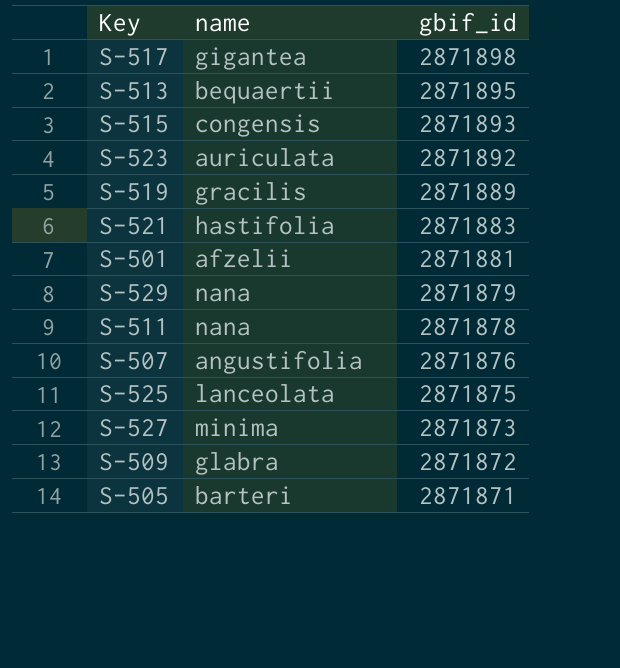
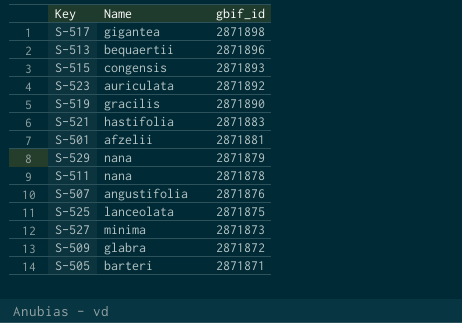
column name: name -> Name
S-513 | gbif_id: 2871895 -> 2871896
S-519 | gbif_id: 2871889 -> 2871890

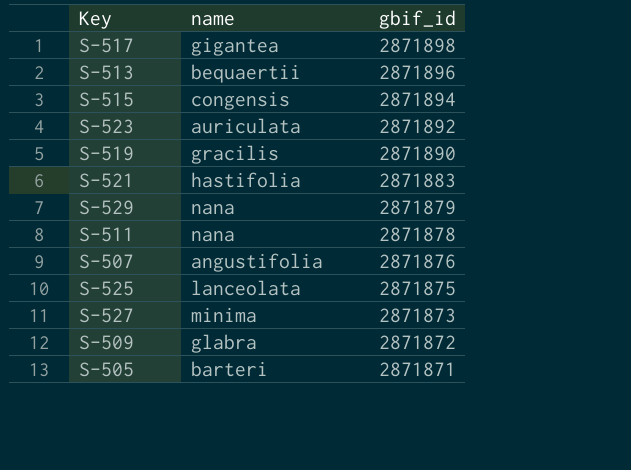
column name: Name -> name
row S-501: afzelii | 2871881 -> none
S-515 | gbif_id: 2871893 -> 2871894

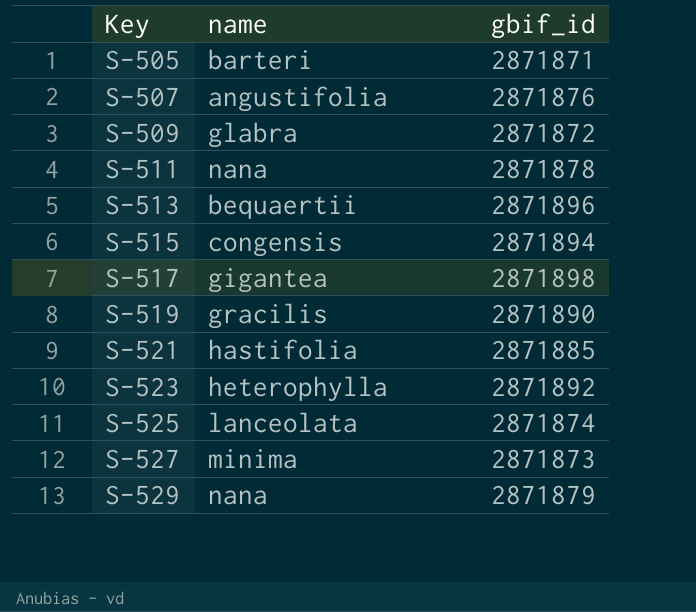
row order: gbif_id descending -> Key ascending
S-521 | gbif_id: 2871883 -> 2871885
S-523 | name: auriculata -> heterophylla
S-525 | gbif_id: 2871875 -> 2871874

